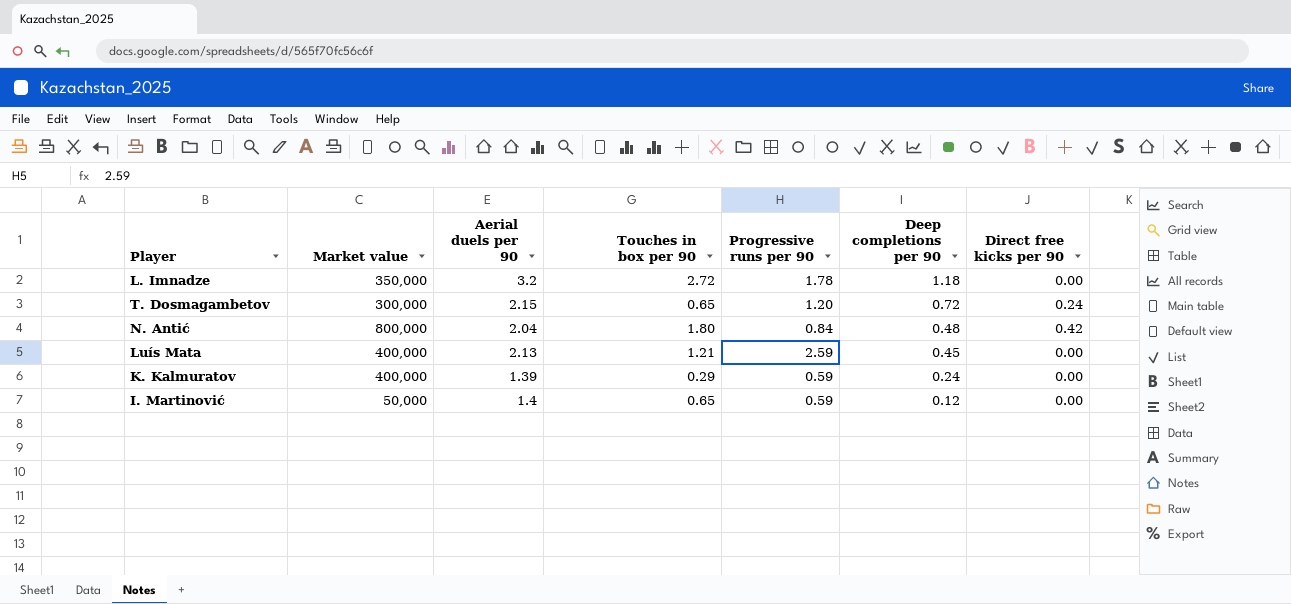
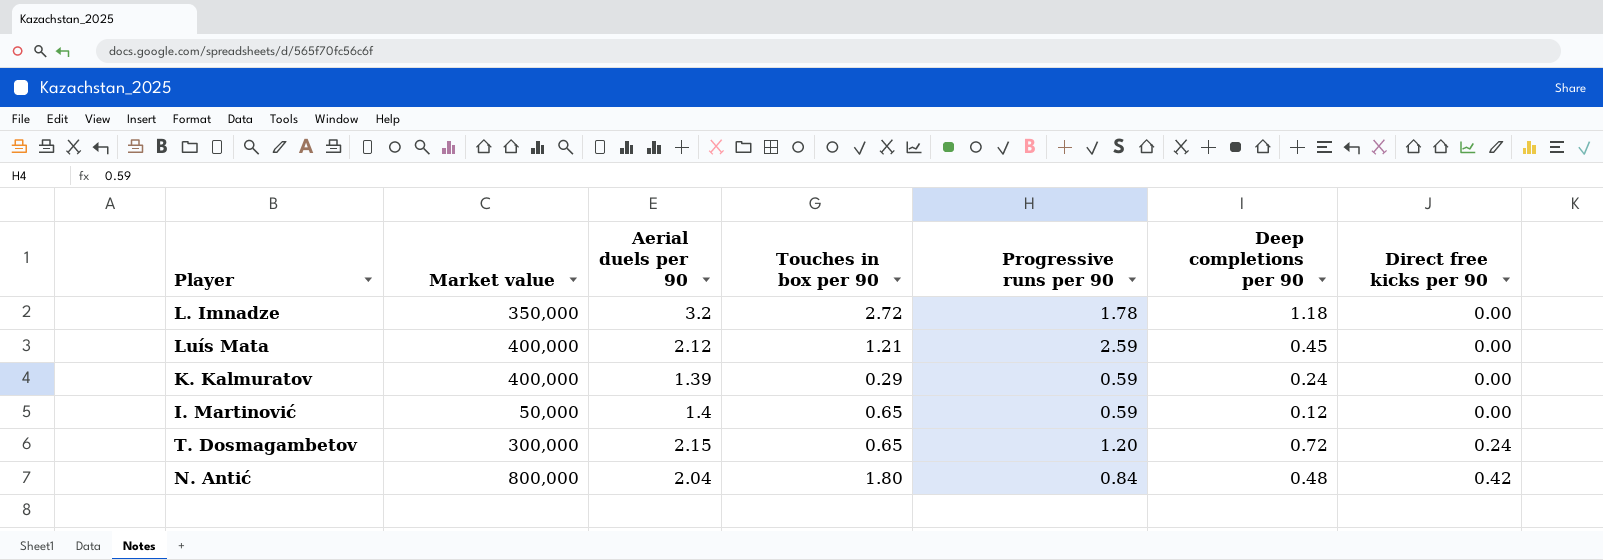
row order: Deep completions per 90 descending -> Direct free kicks per 90 ascending
Luís Mata | Aerial duels per 90: 2.13 -> 2.12

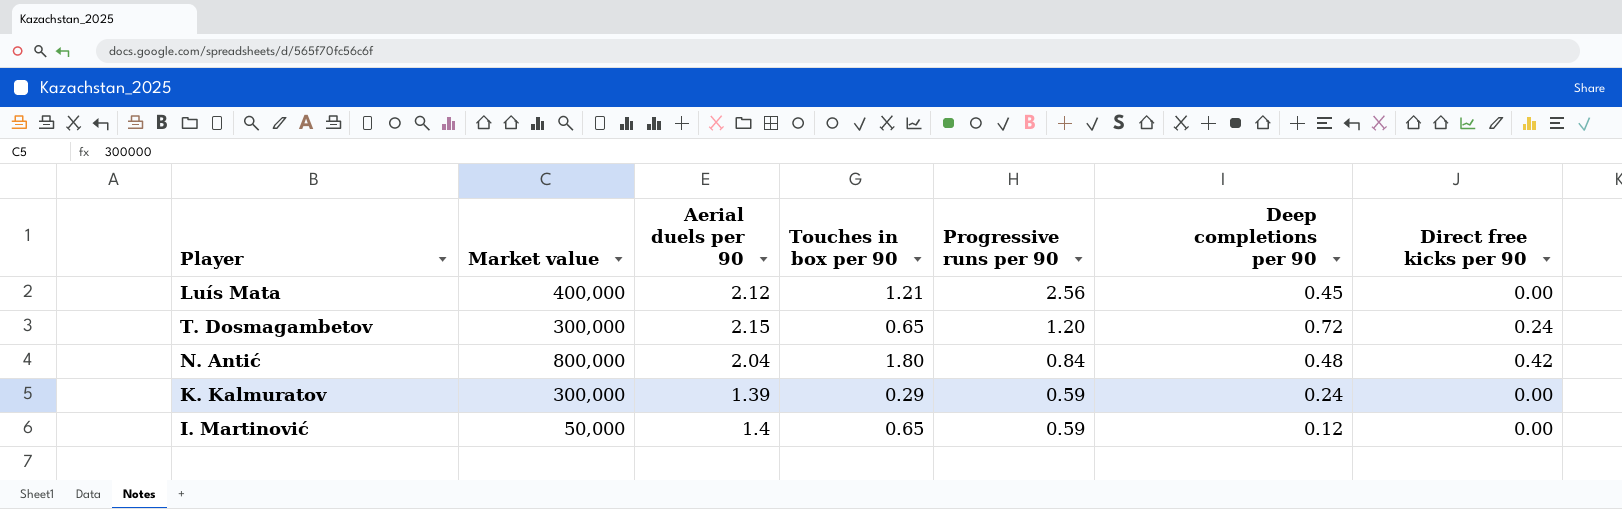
row order: Direct free kicks per 90 ascending -> Progressive runs per 90 descending
row L. Imnadze: 350,000 | 3.2 | 2.72 | 1.78 | 1.18 | 0.00 -> none
Luís Mata | Progressive runs per 90: 2.59 -> 2.56
K. Kalmuratov | Market value: 400,000 -> 300,000

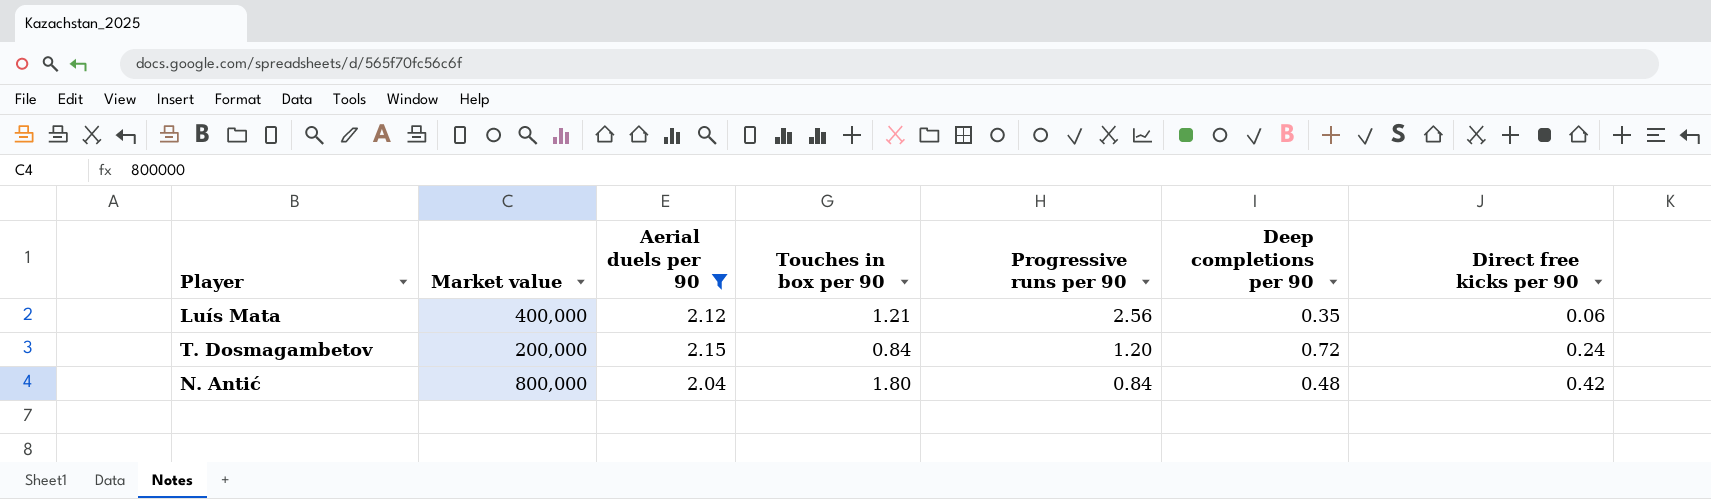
filter: none -> Aerial duels per 90 >= 2.04
Luís Mata | Deep completions per 90: 0.45 -> 0.35
Luís Mata | Direct free kicks per 90: 0.00 -> 0.06
T. Dosmagambetov | Market value: 300,000 -> 200,000
T. Dosmagambetov | Touches in box per 90: 0.65 -> 0.84

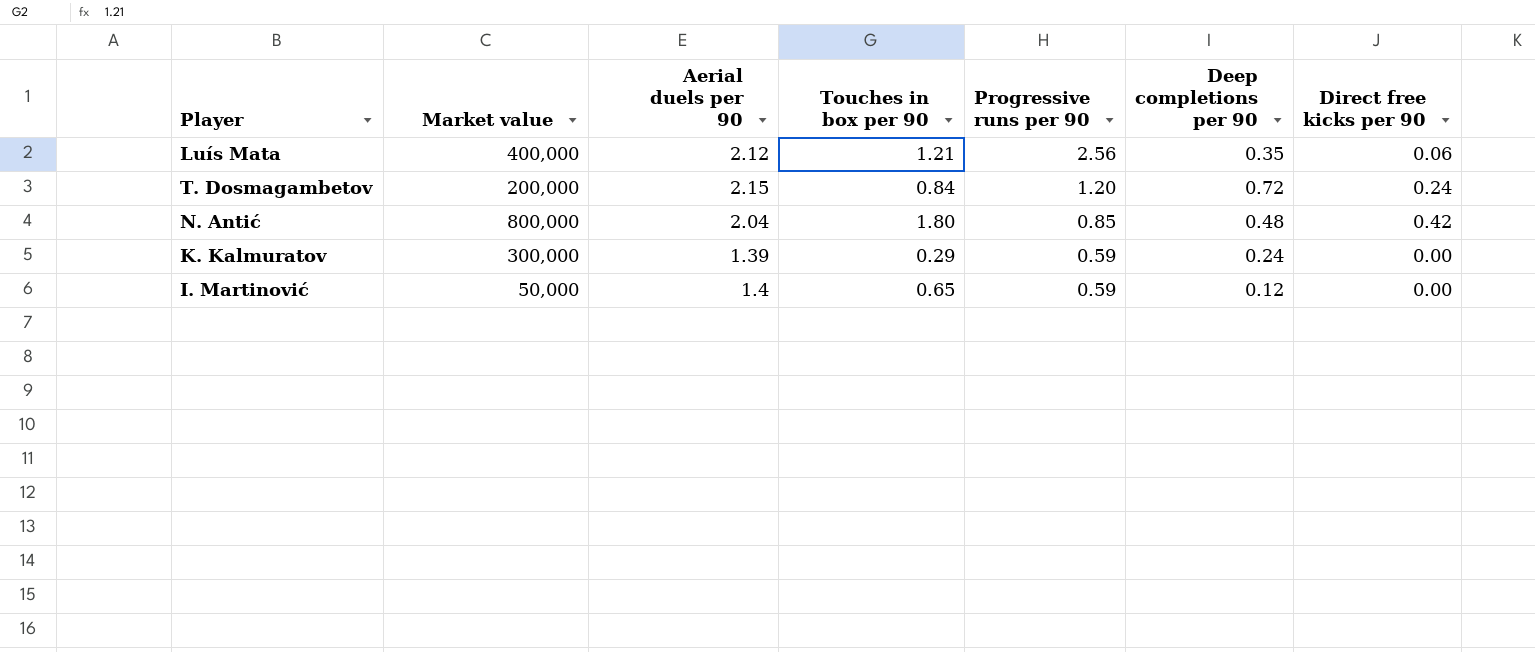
filter: Aerial duels per 90 >= 2.04 -> none
N. Antić | Progressive runs per 90: 0.84 -> 0.85

